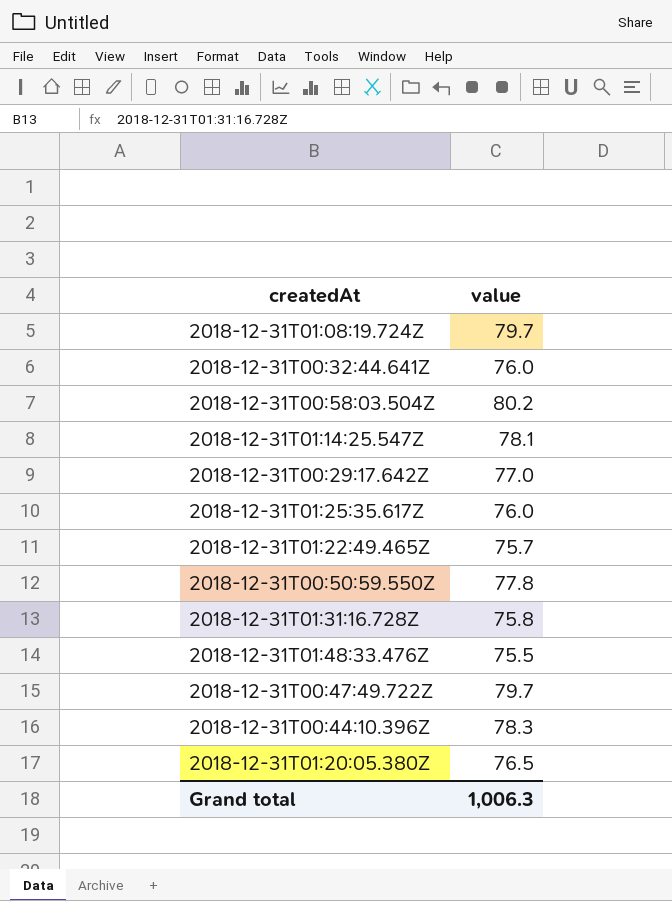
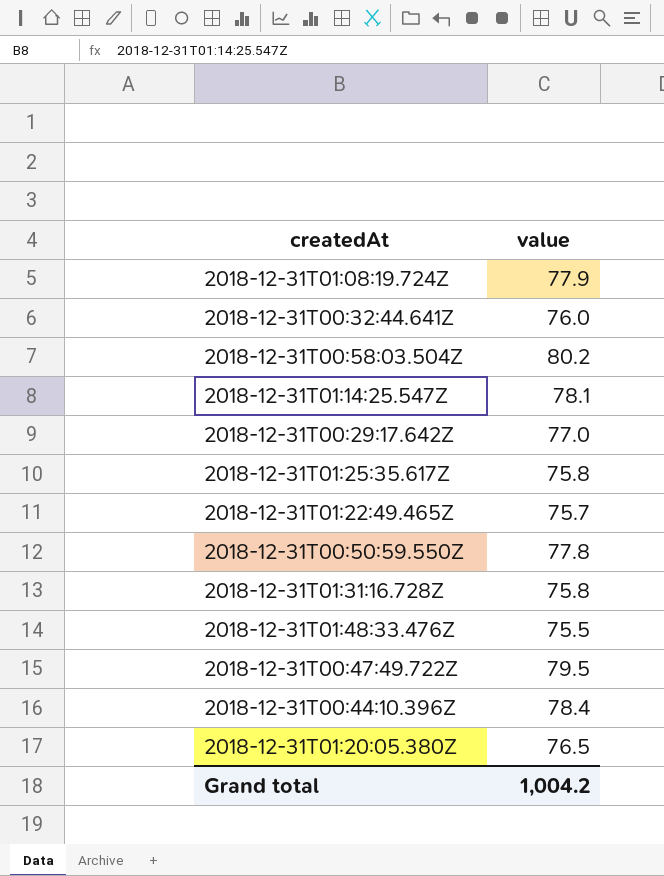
2018-12-31T01:08:19.724Z | value: 79.7 -> 77.9
2018-12-31T01:25:35.617Z | value: 76.0 -> 75.8
2018-12-31T00:47:49.722Z | value: 79.7 -> 79.5
2018-12-31T00:44:10.396Z | value: 78.3 -> 78.4
Grand total | value: 1,006.3 -> 1,004.2

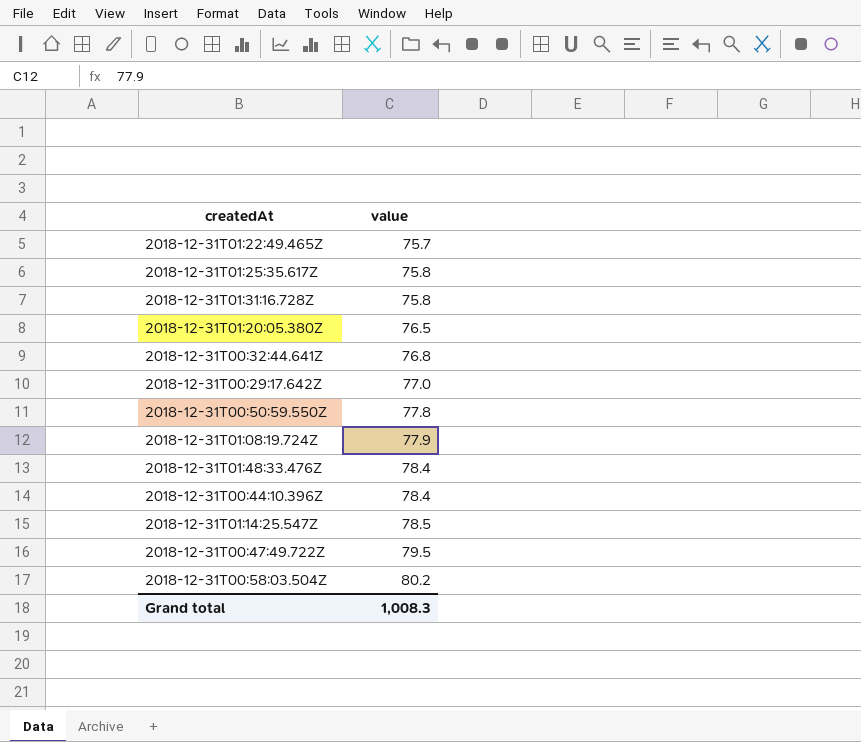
row order: none -> value ascending
2018-12-31T00:32:44.641Z | value: 76.0 -> 76.8
2018-12-31T01:48:33.476Z | value: 75.5 -> 78.4
2018-12-31T01:14:25.547Z | value: 78.1 -> 78.5
Grand total | value: 1,004.2 -> 1,008.3

